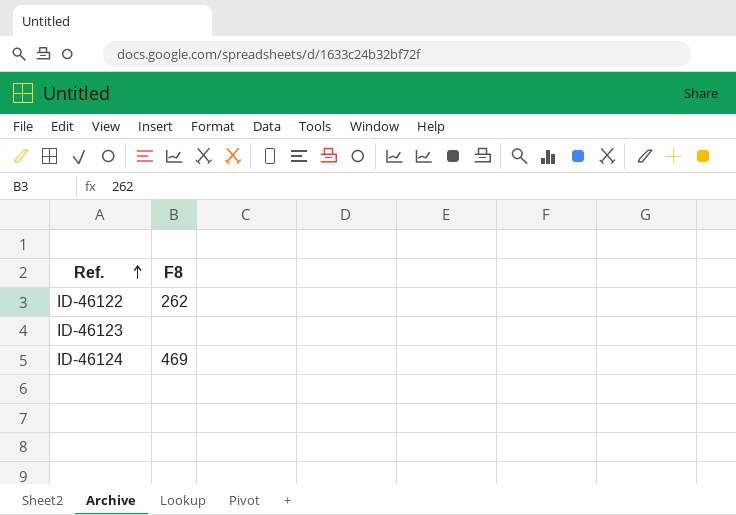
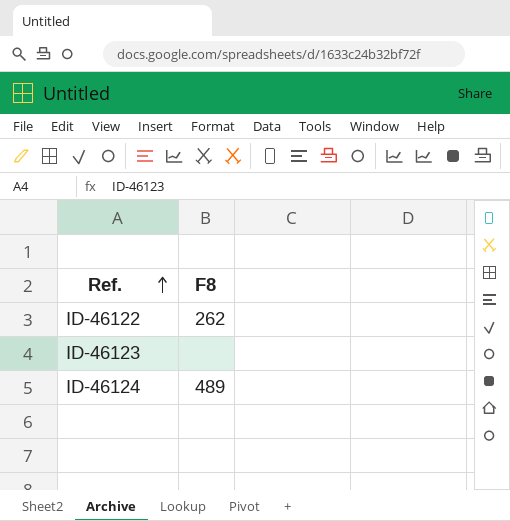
ID-46124 | F8: 469 -> 489

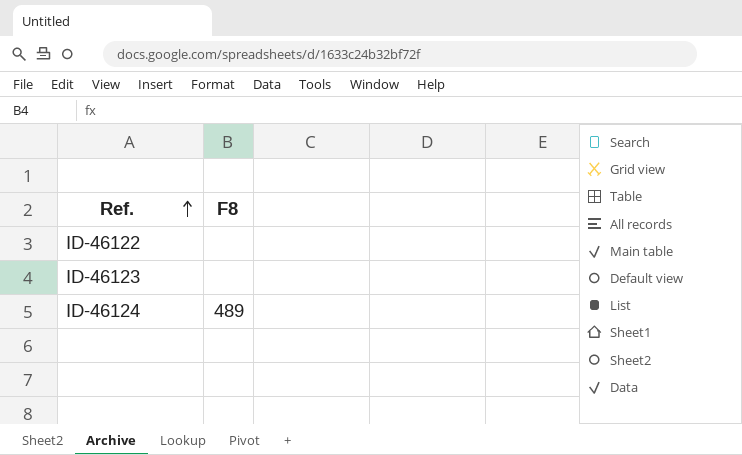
ID-46122 | F8: 262 -> none

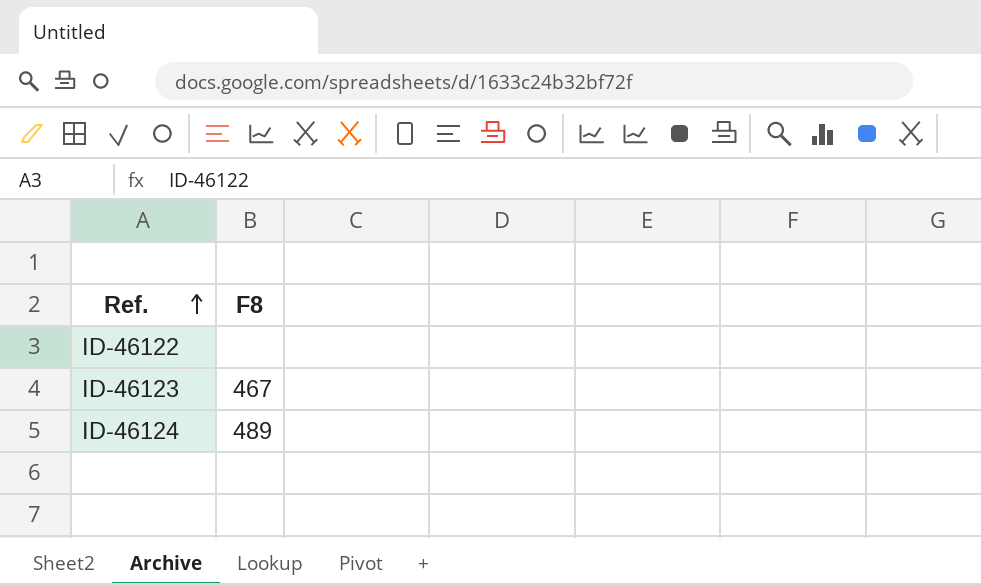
ID-46123 | F8: none -> 467

